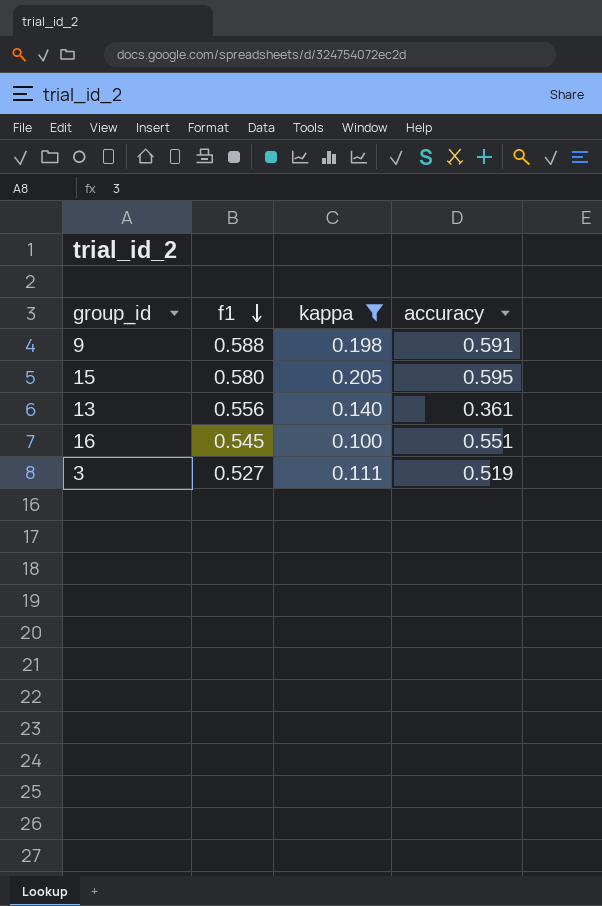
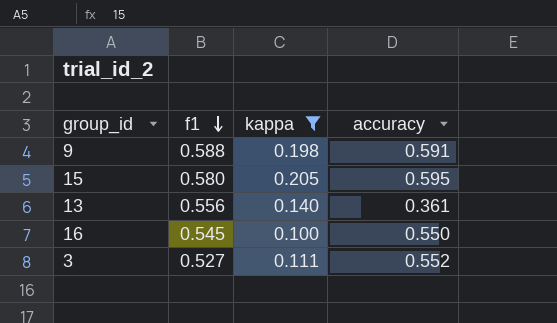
16 | accuracy: 0.551 -> 0.550
3 | accuracy: 0.519 -> 0.552

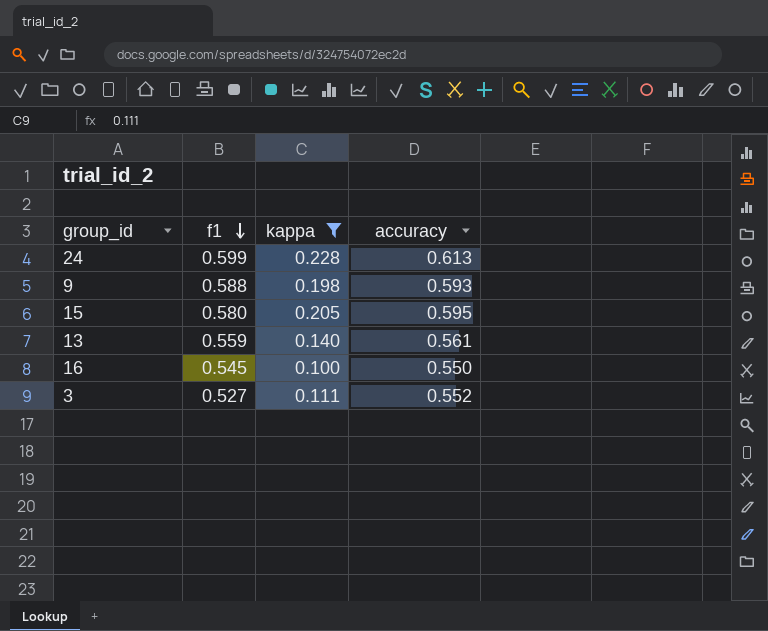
row 24: none -> 0.599 | 0.228 | 0.613
9 | accuracy: 0.591 -> 0.593
13 | f1: 0.556 -> 0.559
13 | accuracy: 0.361 -> 0.561

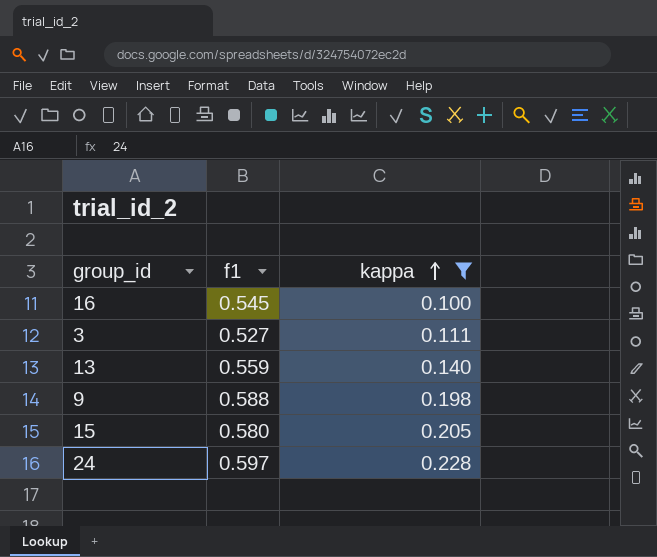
row order: f1 descending -> kappa ascending
column accuracy | position: 4 -> none
24 | f1: 0.599 -> 0.597

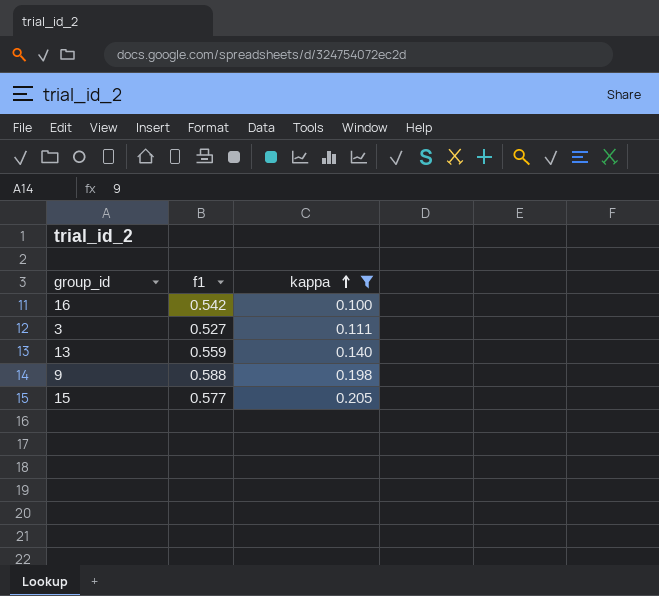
row 24: 0.597 | 0.228 -> none
16 | f1: 0.545 -> 0.542
15 | f1: 0.580 -> 0.577

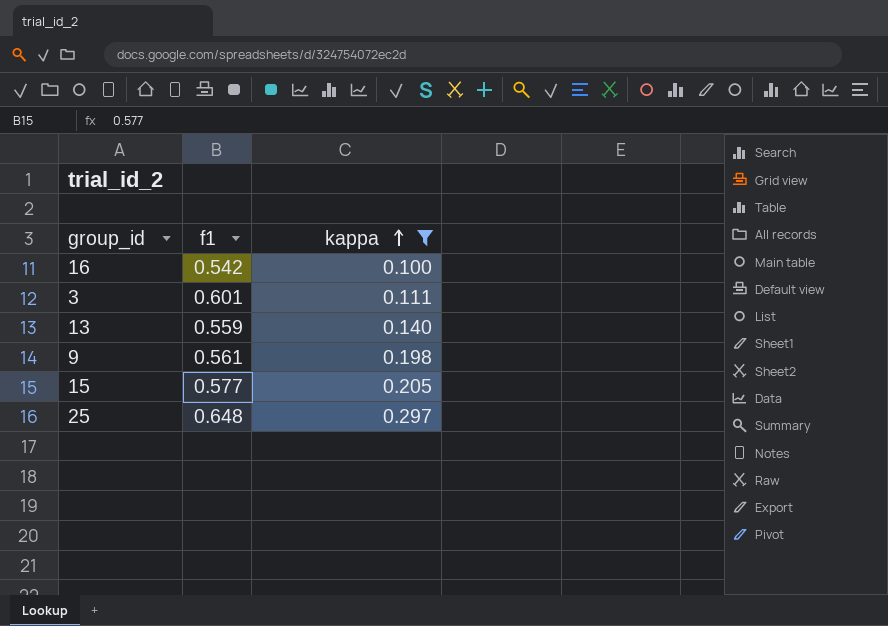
3 | f1: 0.527 -> 0.601
9 | f1: 0.588 -> 0.561
row 25: none -> 0.648 | 0.297

